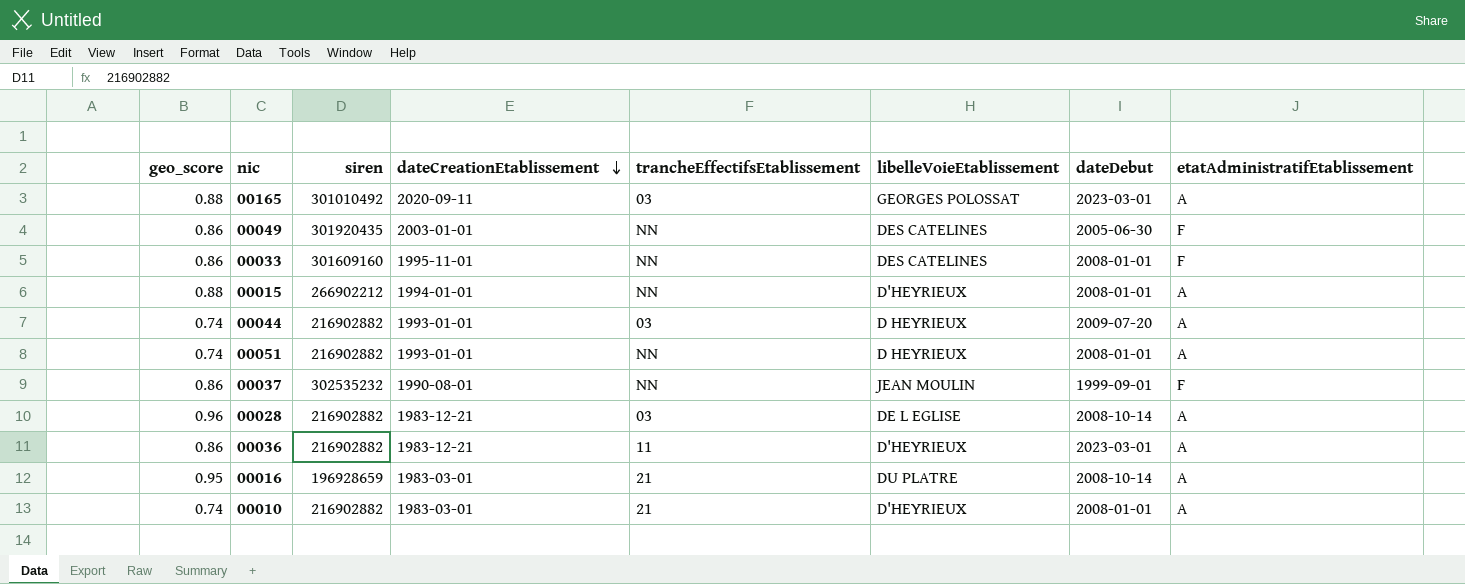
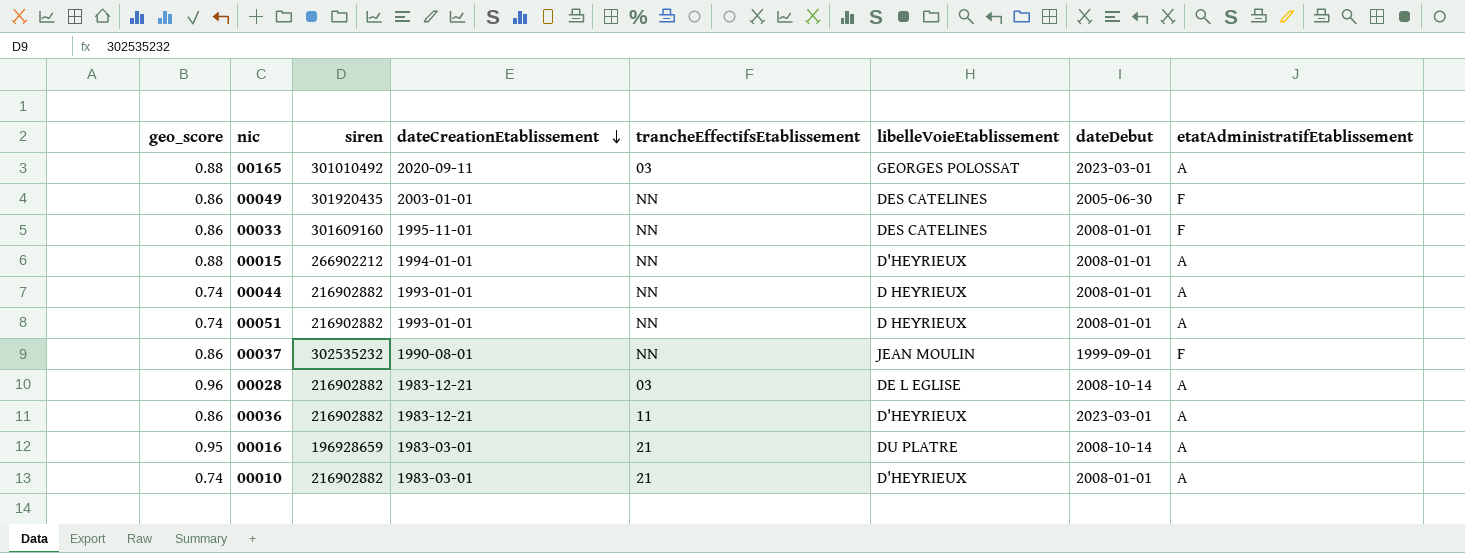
00044 | trancheEffectifsEtablissement: 03 -> NN
00044 | dateDebut: 2009-07-20 -> 2008-01-01

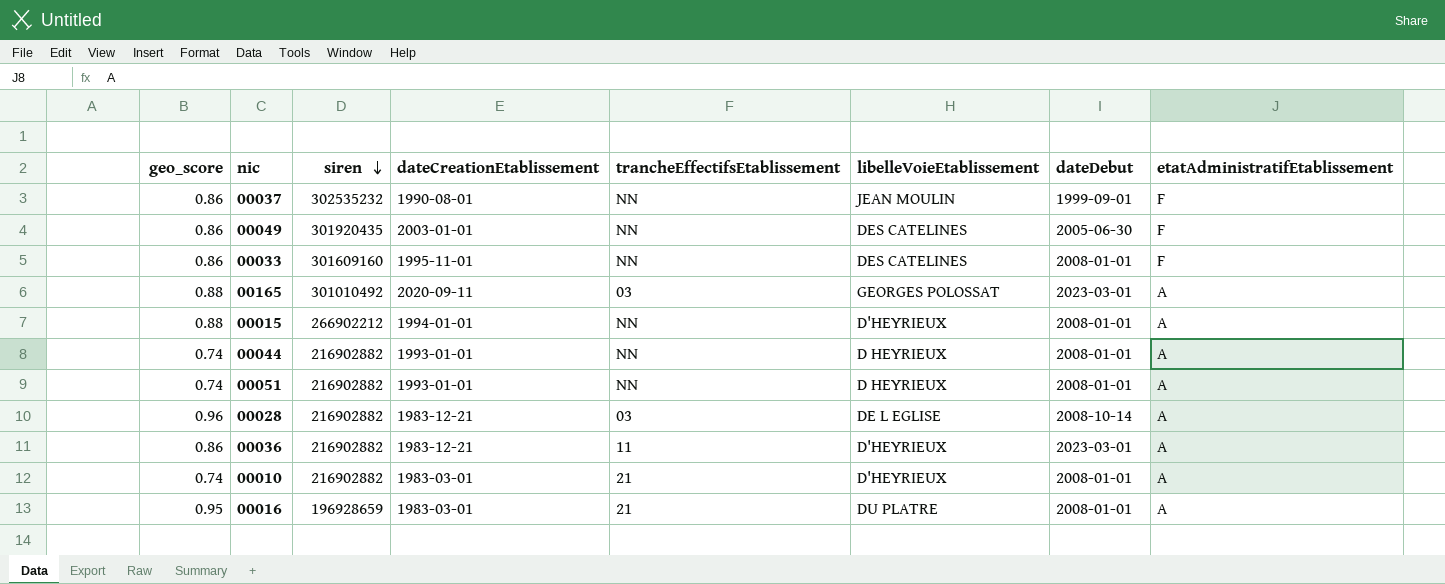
row order: dateCreationEtablissement descending -> siren descending
00016 | dateDebut: 2008-10-14 -> 2008-01-01

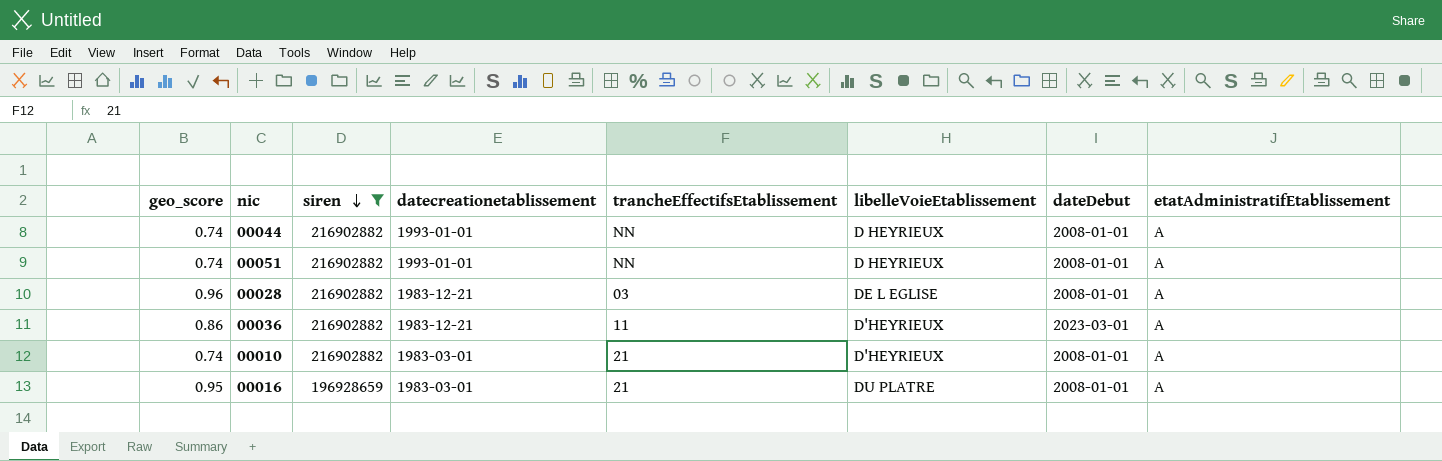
filter: none -> siren <= 216902882
column name: dateCreationEtablissement -> datecreationetablissement
00028 | dateDebut: 2008-10-14 -> 2008-01-01

